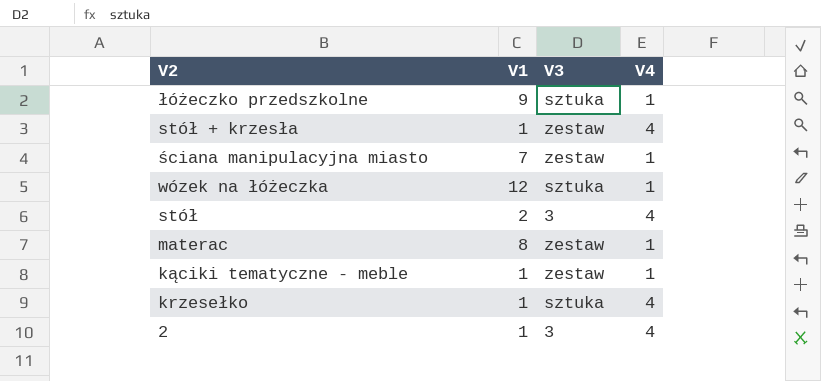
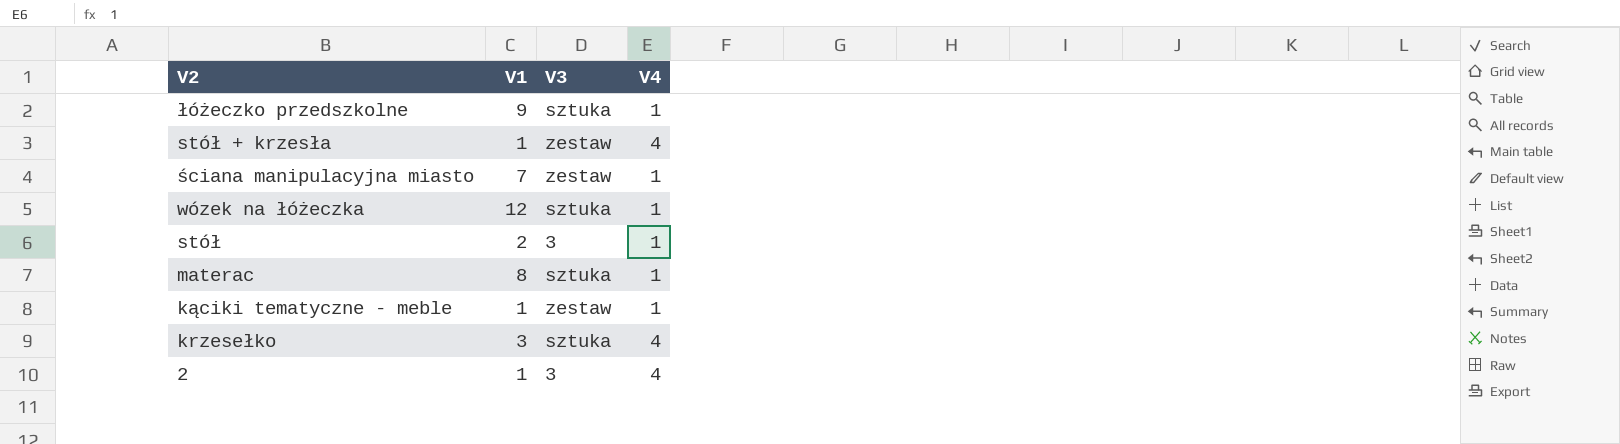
stół | V4: 4 -> 1
materac | V3: zestaw -> sztuka
krzesełko | V1: 1 -> 3

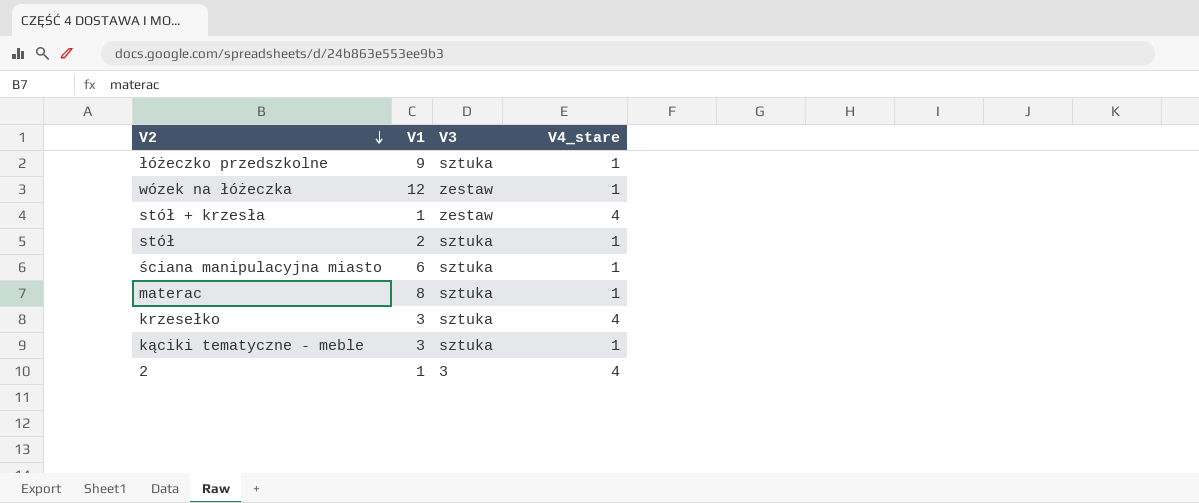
row order: none -> V2 descending
column name: V4 -> V4_stare
wózek na łóżeczka | V3: sztuka -> zestaw
stół | V3: 3 -> sztuka
ściana manipulacyjna miasto | V1: 7 -> 6
ściana manipulacyjna miasto | V3: zestaw -> sztuka
kąciki tematyczne - meble | V1: 1 -> 3
kąciki tematyczne - meble | V3: zestaw -> sztuka

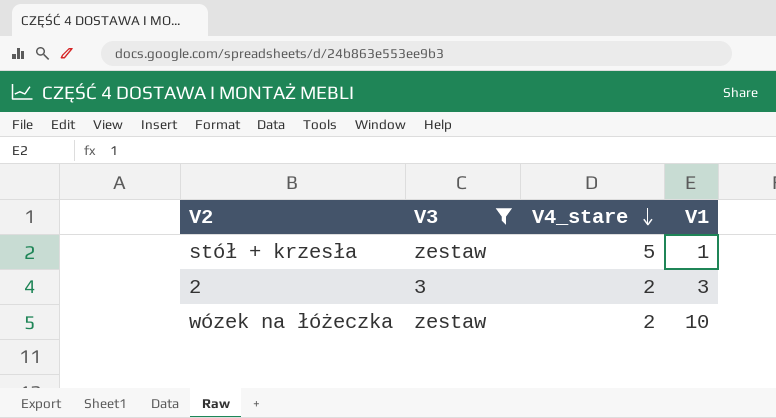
filter: none -> V3 != sztuka
row order: V2 descending -> V4_stare descending
column V1 | position: 2 -> 4
stół + krzesła | V4_stare: 4 -> 5
2 | V4_stare: 4 -> 2
2 | V1: 1 -> 3
wózek na łóżeczka | V4_stare: 1 -> 2
wózek na łóżeczka | V1: 12 -> 10

